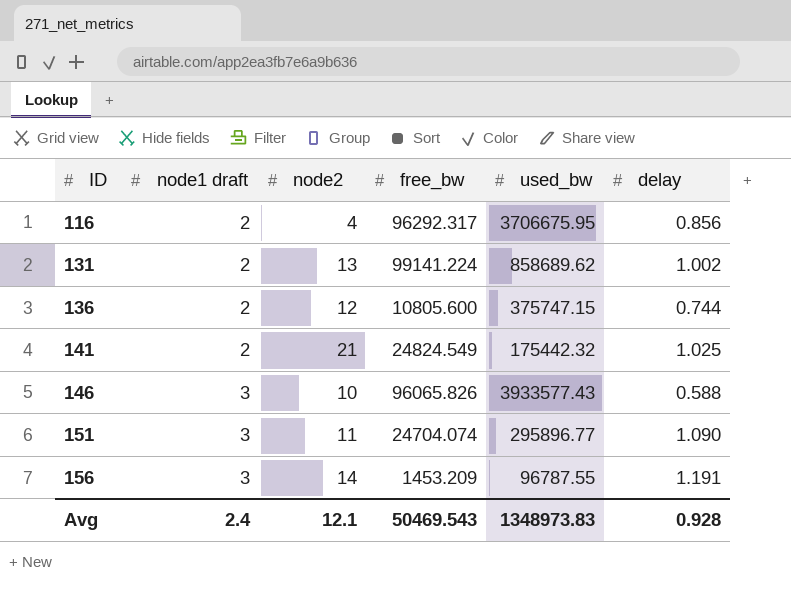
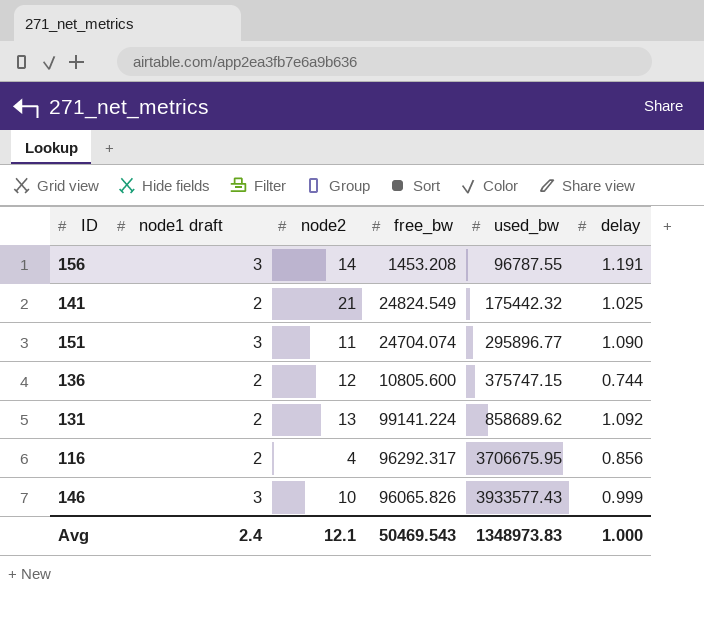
row order: ID ascending -> used_bw ascending
156 | free_bw: 1453.209 -> 1453.208
131 | delay: 1.002 -> 1.092
146 | delay: 0.588 -> 0.999
Avg | delay: 0.928 -> 1.000

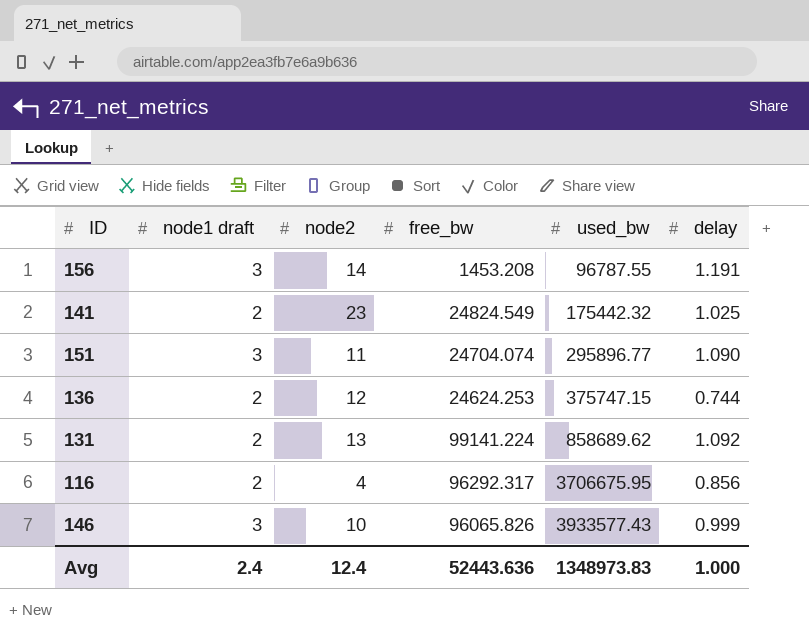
141 | node2: 21 -> 23
136 | free_bw: 10805.600 -> 24624.253
Avg | node2: 12.1 -> 12.4
Avg | free_bw: 50469.543 -> 52443.636

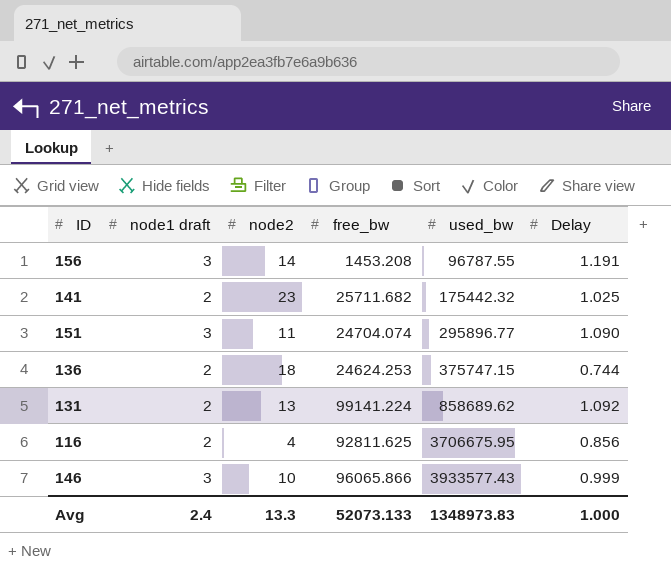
column name: delay -> Delay
141 | free_bw: 24824.549 -> 25711.682
136 | node2: 12 -> 18
116 | free_bw: 96292.317 -> 92811.625
146 | free_bw: 96065.826 -> 96065.866
Avg | node2: 12.4 -> 13.3
Avg | free_bw: 52443.636 -> 52073.133

